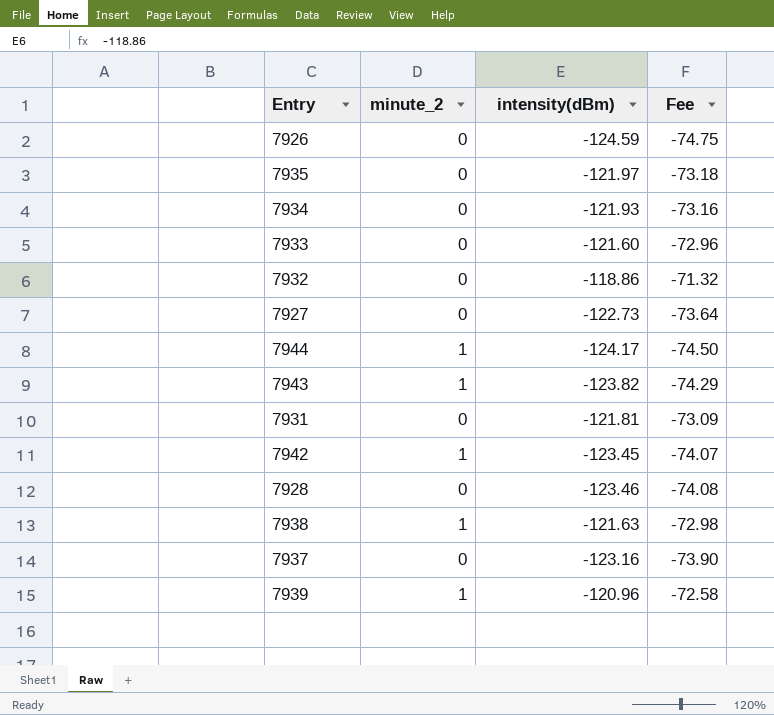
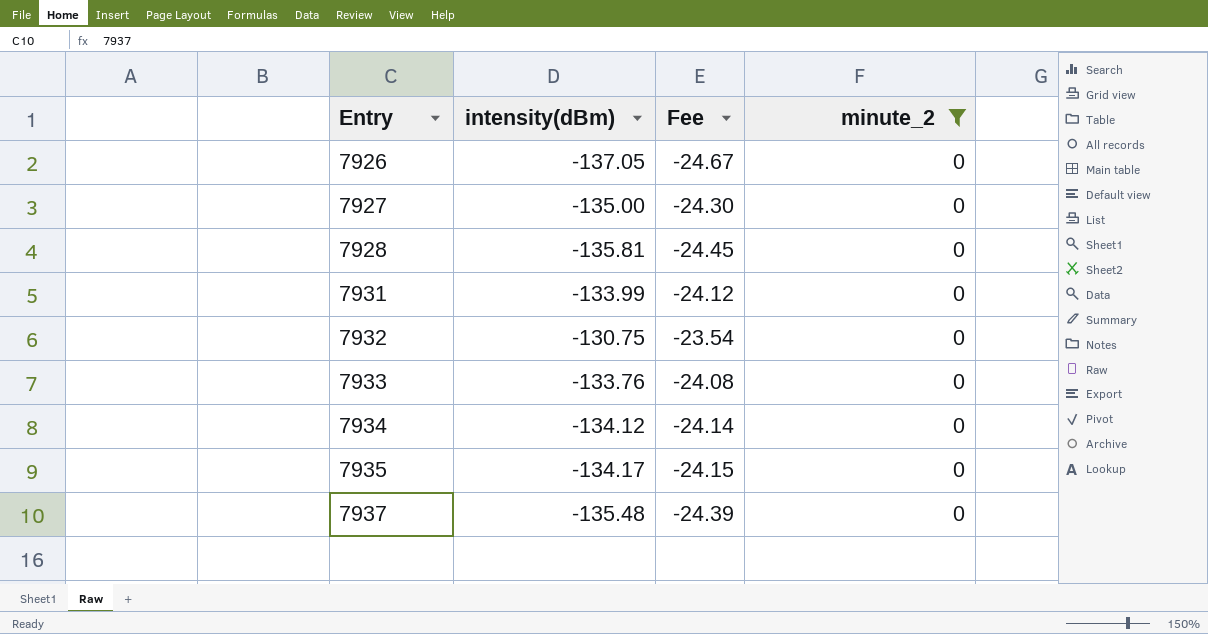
filter: none -> minute_2 = 0
row order: none -> Entry ascending
column Fee | formula: [intensity(dBm)] * 0.6 -> [intensity(dBm)] * 0.18
column minute_2 | position: 2 -> 4
7926 | intensity(dBm): -124.59 -> -137.05
7927 | intensity(dBm): -122.73 -> -135.00
7928 | intensity(dBm): -123.46 -> -135.81
7931 | intensity(dBm): -121.81 -> -133.99
7932 | intensity(dBm): -118.86 -> -130.75
7933 | intensity(dBm): -121.60 -> -133.76
7934 | intensity(dBm): -121.93 -> -134.12
7935 | intensity(dBm): -121.97 -> -134.17
7937 | intensity(dBm): -123.16 -> -135.48

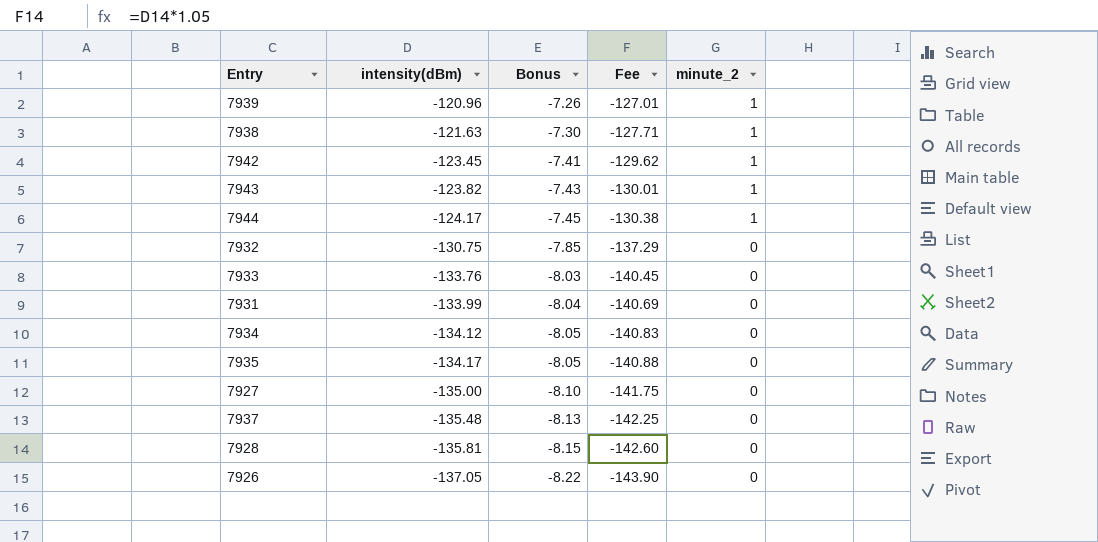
filter: minute_2 = 0 -> none
row order: Entry ascending -> intensity(dBm) descending
column Bonus | formula: none -> [intensity(dBm)] * 0.06
column Fee | formula: [intensity(dBm)] * 0.18 -> [intensity(dBm)] * 1.05

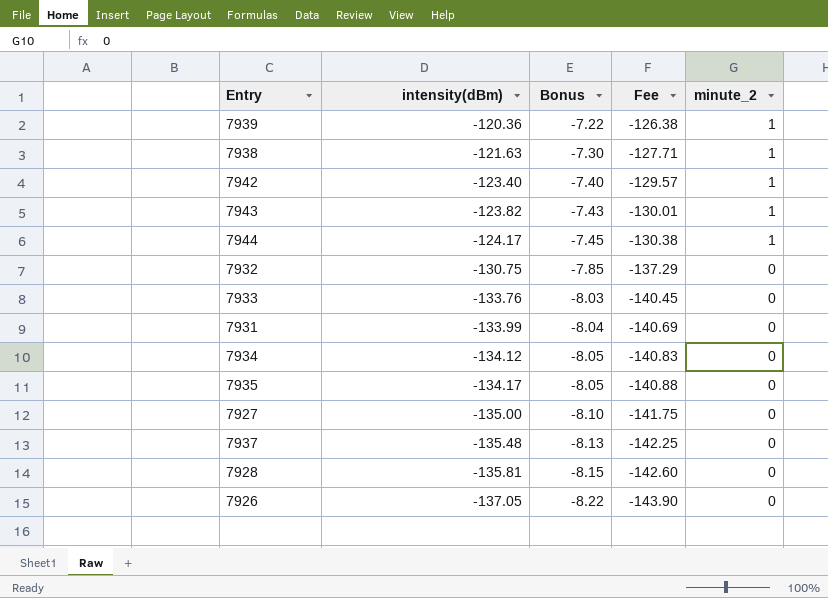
7939 | intensity(dBm): -120.96 -> -120.36
7939 | Bonus: -7.26 -> -7.22
7939 | Fee: -127.01 -> -126.38
7942 | intensity(dBm): -123.45 -> -123.40
7942 | Bonus: -7.41 -> -7.40
7942 | Fee: -129.62 -> -129.57

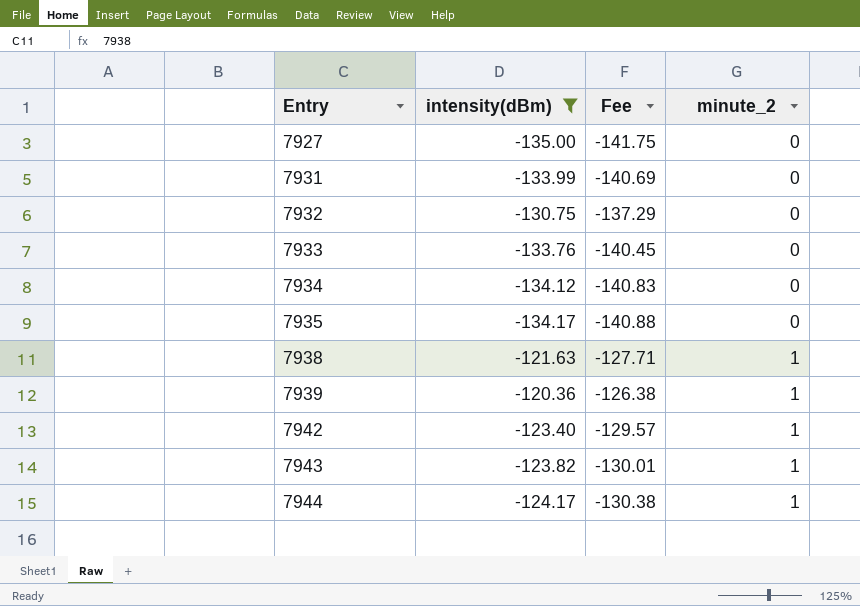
filter: none -> intensity(dBm) >= -135.00
row order: intensity(dBm) descending -> Entry ascending
column Bonus | formula: [intensity(dBm)] * 0.06 -> none

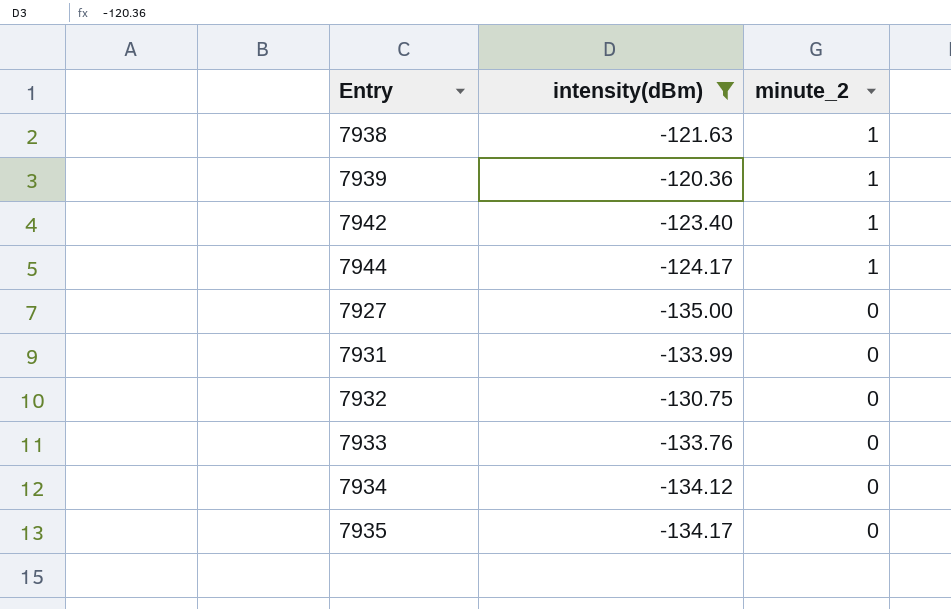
row order: Entry ascending -> minute_2 descending
column Fee | formula: [intensity(dBm)] * 1.05 -> none
row 7943: -123.82 | -130.01 | 1 -> none

